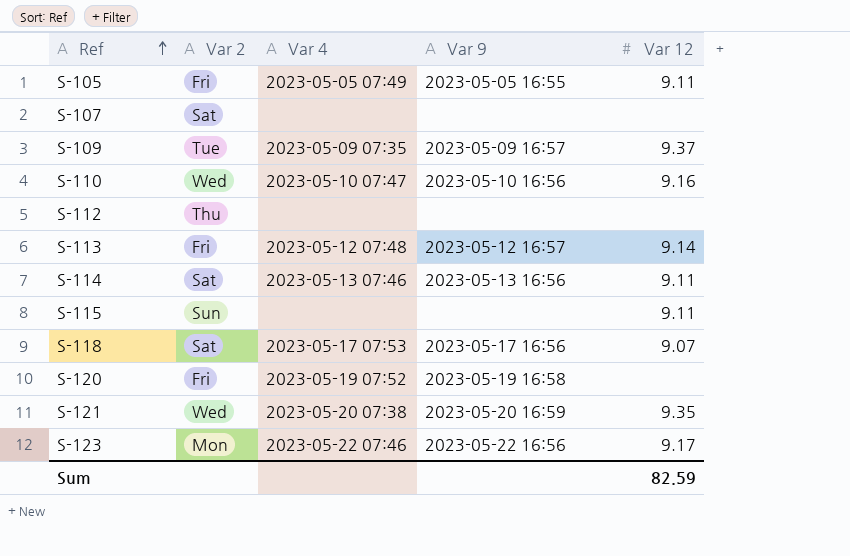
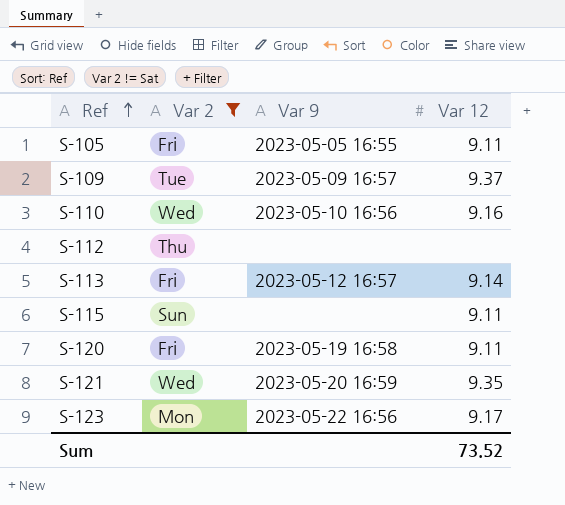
filter: none -> Var 2 != Sat
column Var 4 | position: 3 -> none
S-120 | Var 12: none -> 9.11
Sum | Var 12: 82.59 -> 73.52

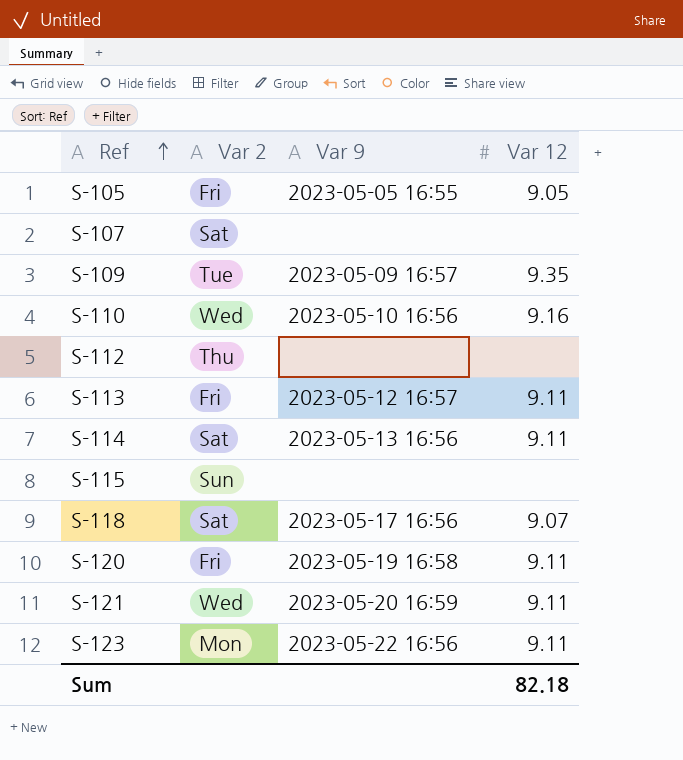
filter: Var 2 != Sat -> none
S-105 | Var 12: 9.11 -> 9.05
S-109 | Var 12: 9.37 -> 9.35
S-113 | Var 12: 9.14 -> 9.11
S-115 | Var 12: 9.11 -> none
S-121 | Var 12: 9.35 -> 9.11
S-123 | Var 12: 9.17 -> 9.11
Sum | Var 12: 73.52 -> 82.18

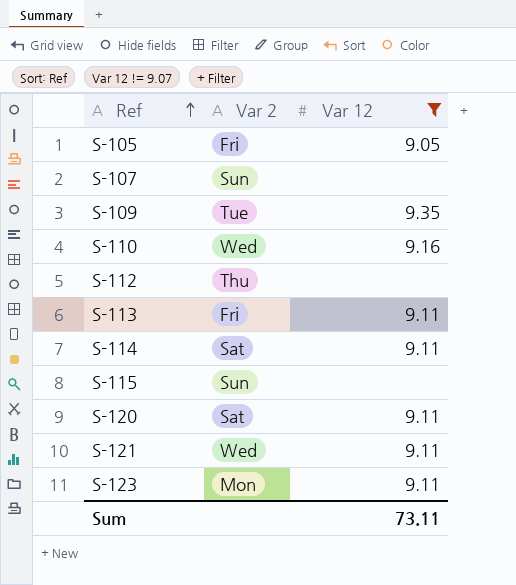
filter: none -> Var 12 != 9.07
column Var 9 | position: 3 -> none
S-107 | Var 2: Sat -> Sun
S-120 | Var 2: Fri -> Sat
Sum | Var 12: 82.18 -> 73.11

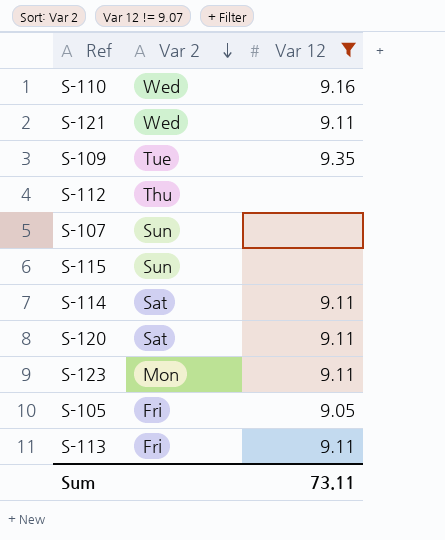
row order: Ref ascending -> Var 2 descending

